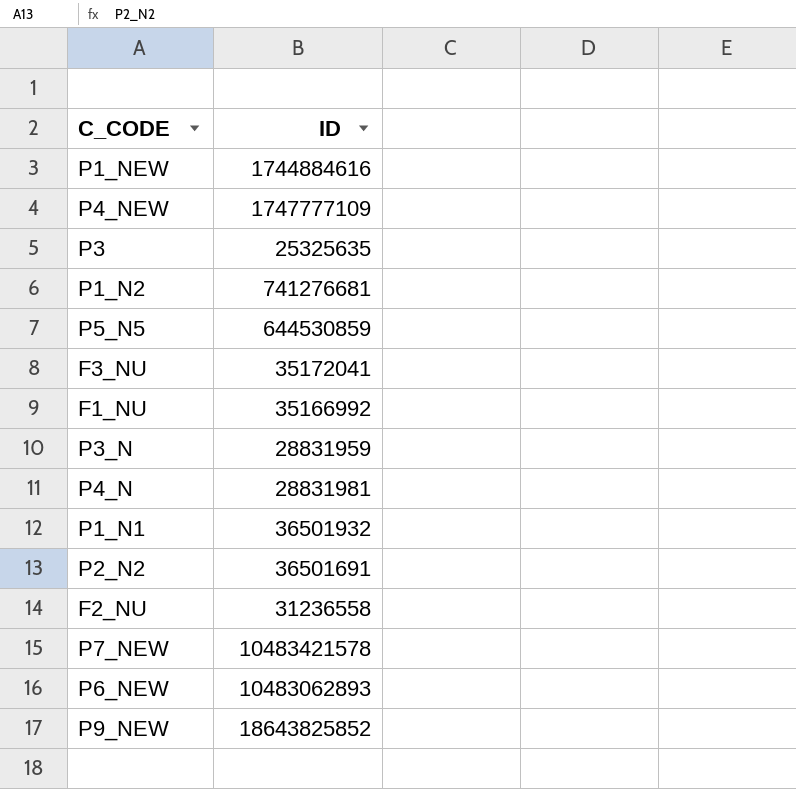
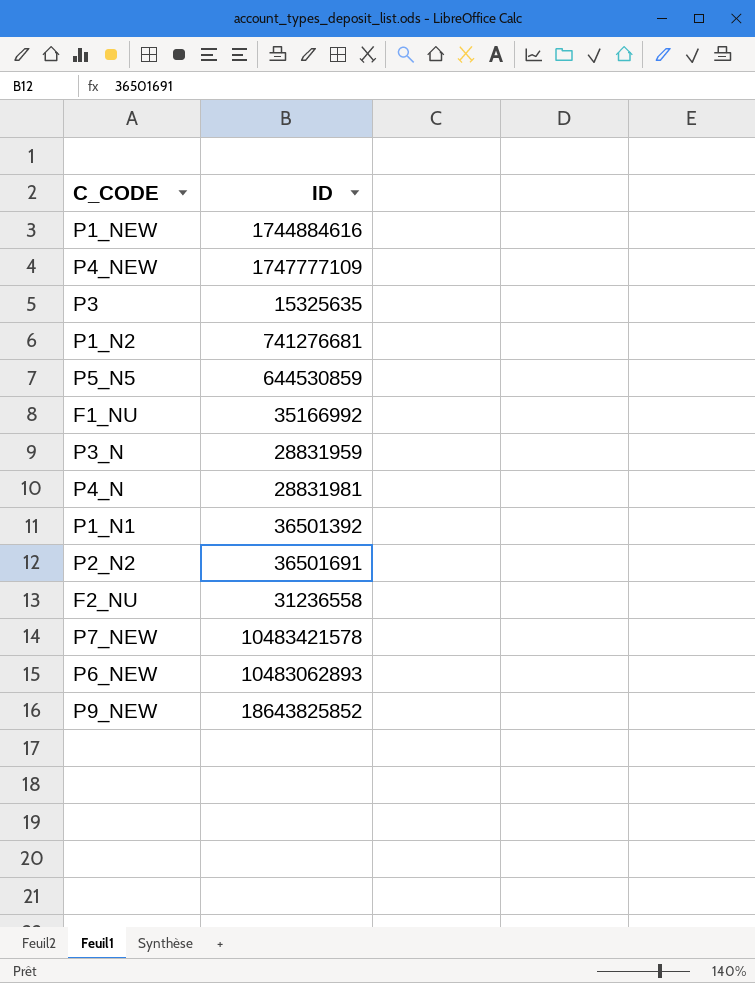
row F3_NU: 35172041 -> none
P3 | ID: 25325635 -> 15325635
P1_N1 | ID: 36501932 -> 36501392

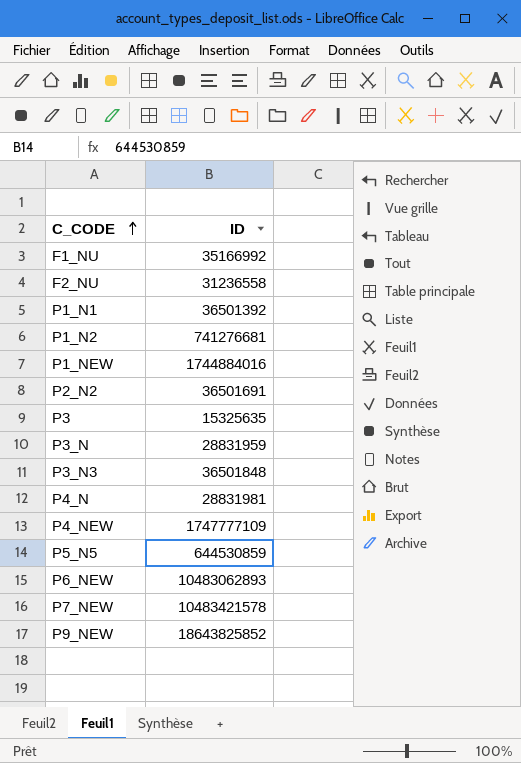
row order: none -> C_CODE ascending
P1_NEW | ID: 1744884616 -> 1744884016
row P3_N3: none -> 36501848

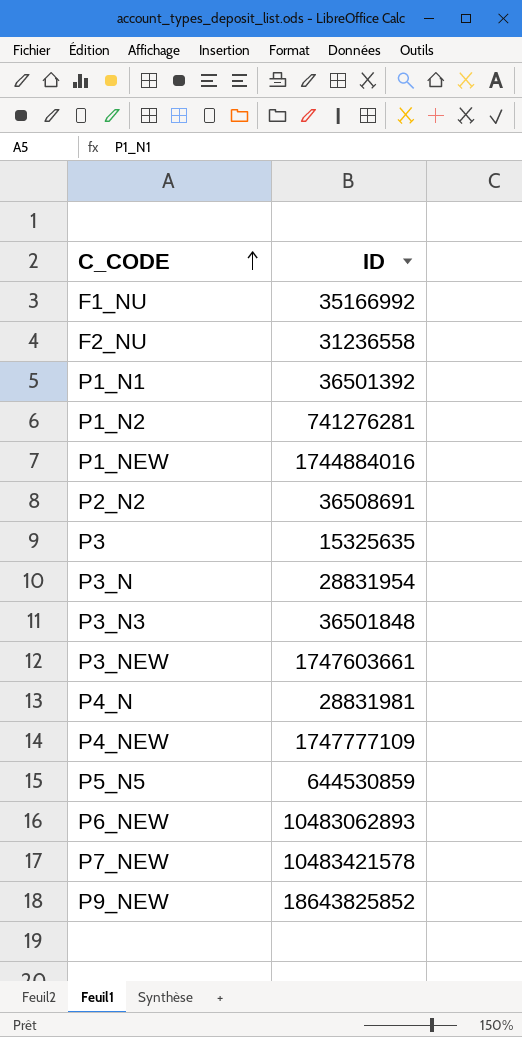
P1_N2 | ID: 741276681 -> 741276281
P2_N2 | ID: 36501691 -> 36508691
P3_N | ID: 28831959 -> 28831954
row P3_NEW: none -> 1747603661

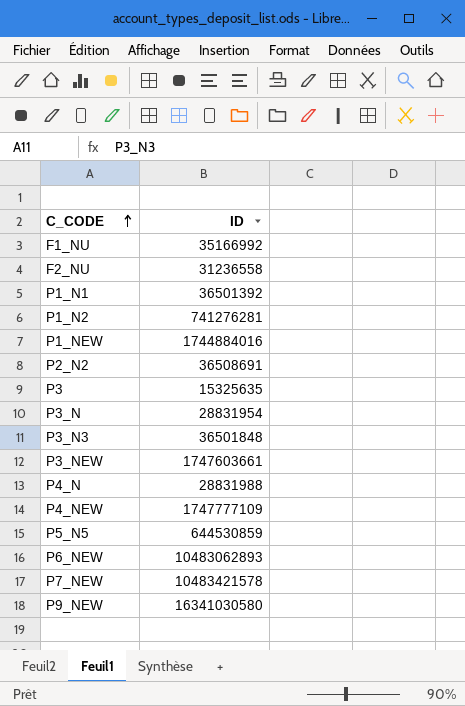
P4_N | ID: 28831981 -> 28831988
P9_NEW | ID: 18643825852 -> 16341030580

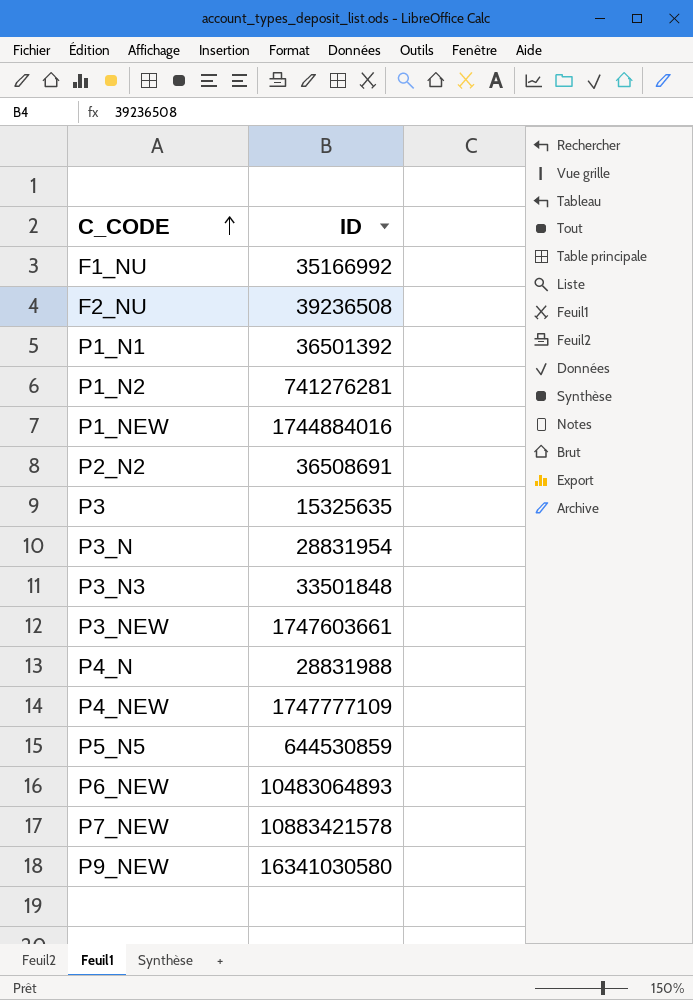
F2_NU | ID: 31236558 -> 39236508
P3_N3 | ID: 36501848 -> 33501848
P6_NEW | ID: 10483062893 -> 10483064893
P7_NEW | ID: 10483421578 -> 10883421578

